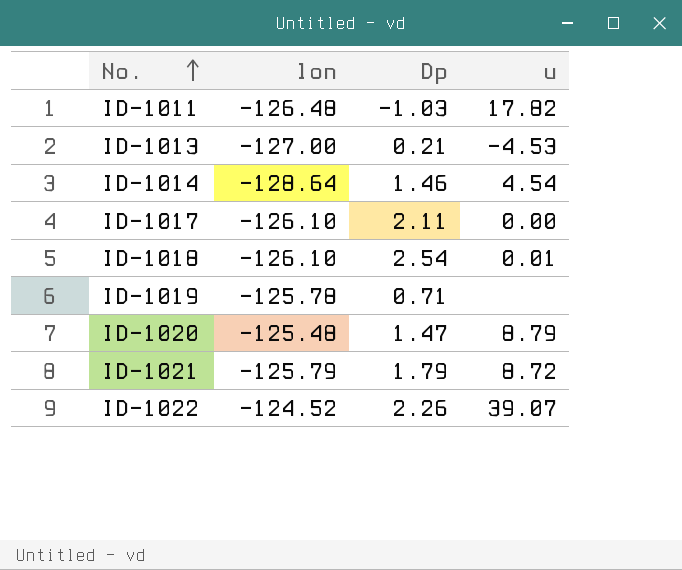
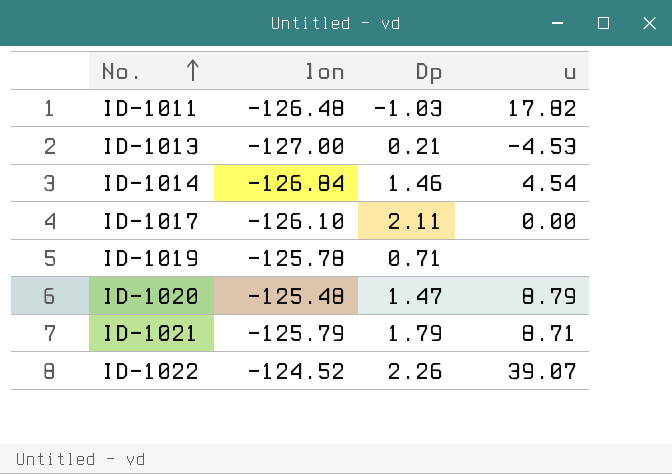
row ID-1018: -126.10 | 2.54 | 0.01 -> none
ID-1014 | lon: -128.64 -> -126.84
ID-1021 | u: 8.72 -> 8.71

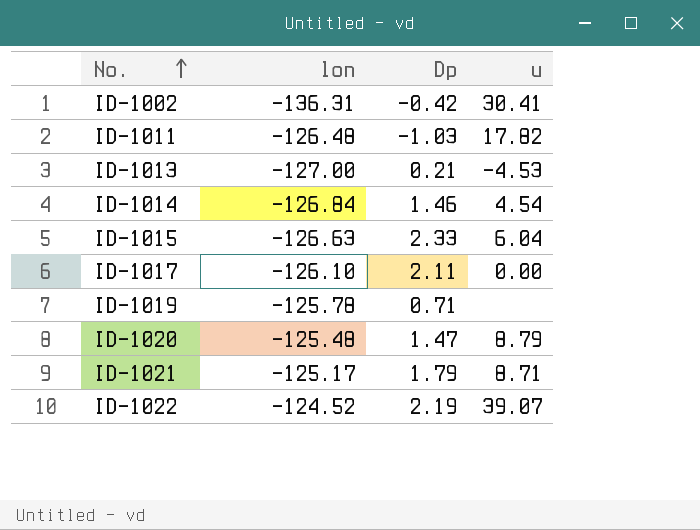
row ID-1002: none -> -136.31 | -0.42 | 30.41
row ID-1015: none -> -126.63 | 2.33 | 6.04
ID-1021 | lon: -125.79 -> -125.17
ID-1022 | Dp: 2.26 -> 2.19

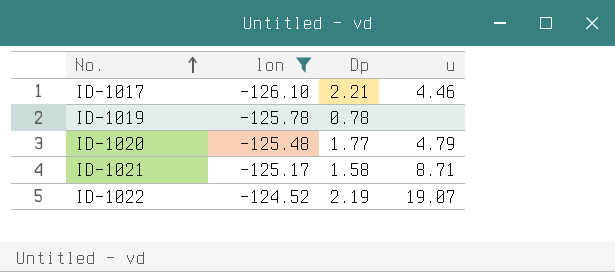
filter: none -> lon >= -126.10
ID-1017 | Dp: 2.11 -> 2.21
ID-1017 | u: 0.00 -> 4.46
ID-1019 | Dp: 0.71 -> 0.78
ID-1020 | Dp: 1.47 -> 1.77
ID-1020 | u: 8.79 -> 4.79
ID-1021 | Dp: 1.79 -> 1.58
ID-1022 | u: 39.07 -> 19.07

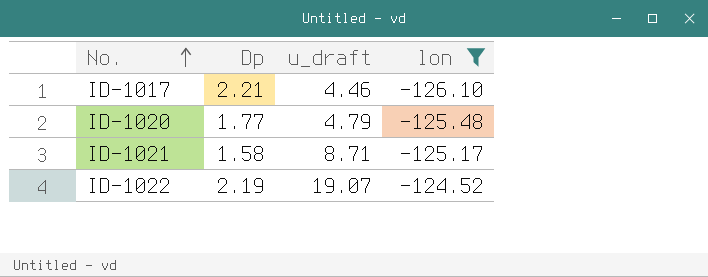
column name: u -> u_draft
column lon | position: 2 -> 4
row ID-1019: -125.78 | 0.78 | none -> none

